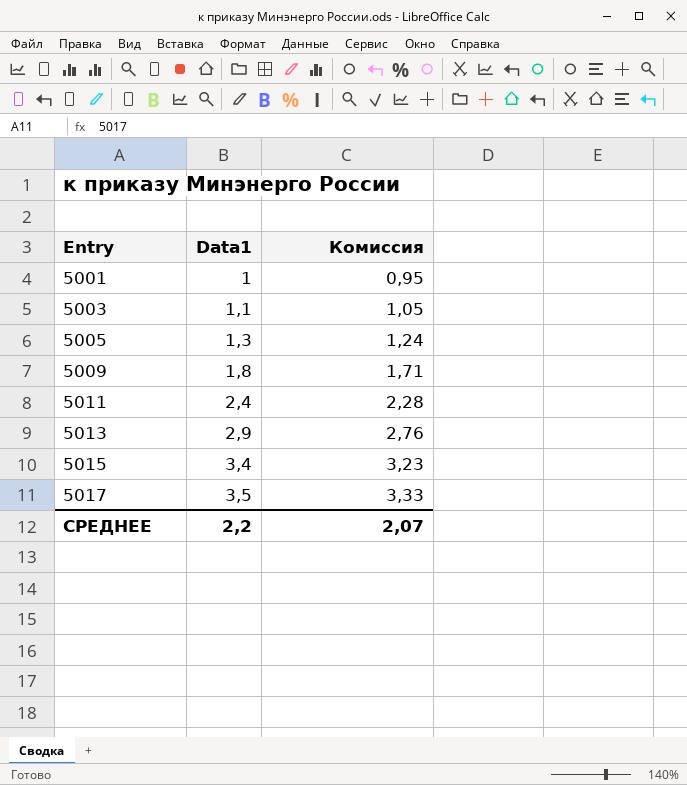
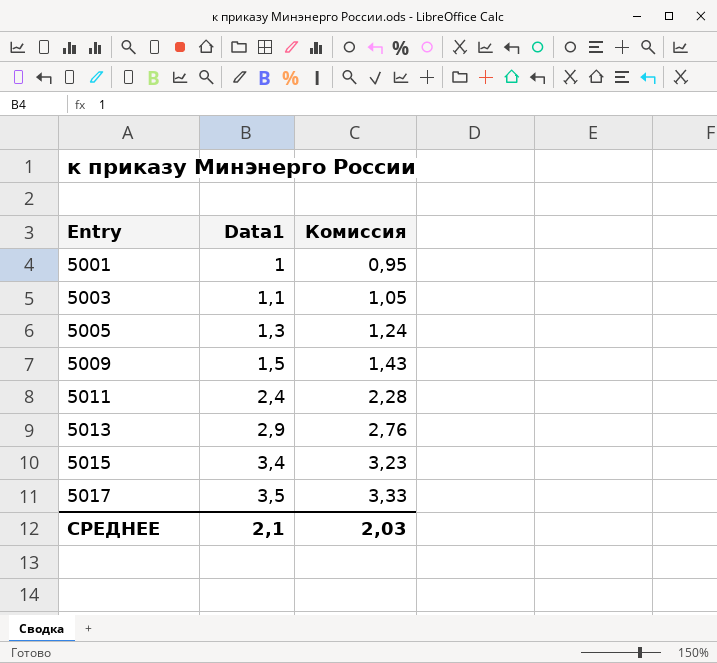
5009 | Data1: 1,8 -> 1,5
5009 | Комиссия: 1,71 -> 1,43
СРЕДНЕЕ | Data1: 2,2 -> 2,1
СРЕДНЕЕ | Комиссия: 2,07 -> 2,03

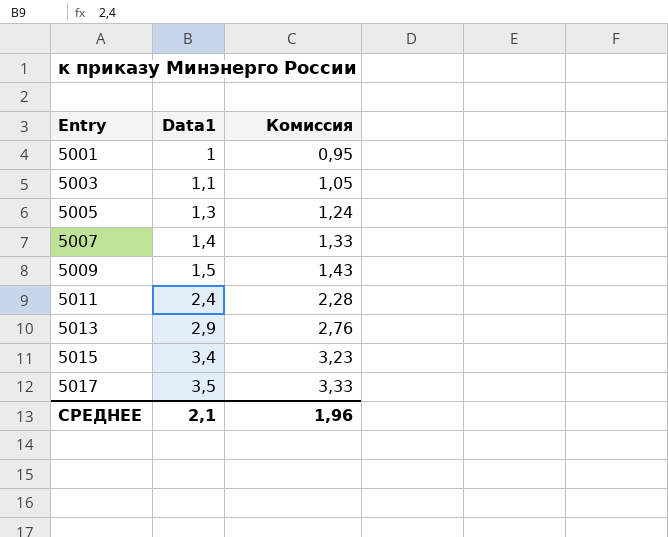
row 5007: none -> 1,4 | 1,33
СРЕДНЕЕ | Комиссия: 2,03 -> 1,96

